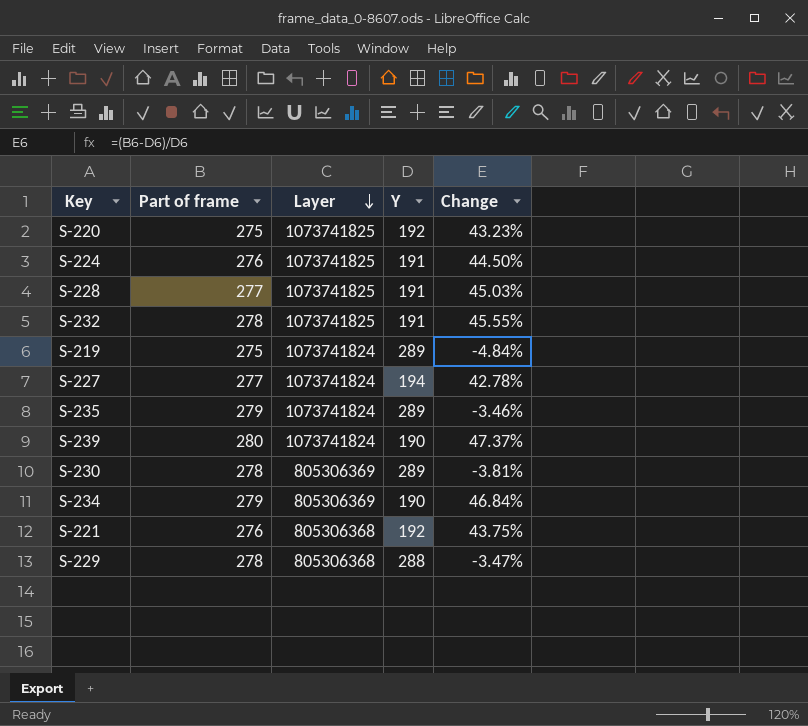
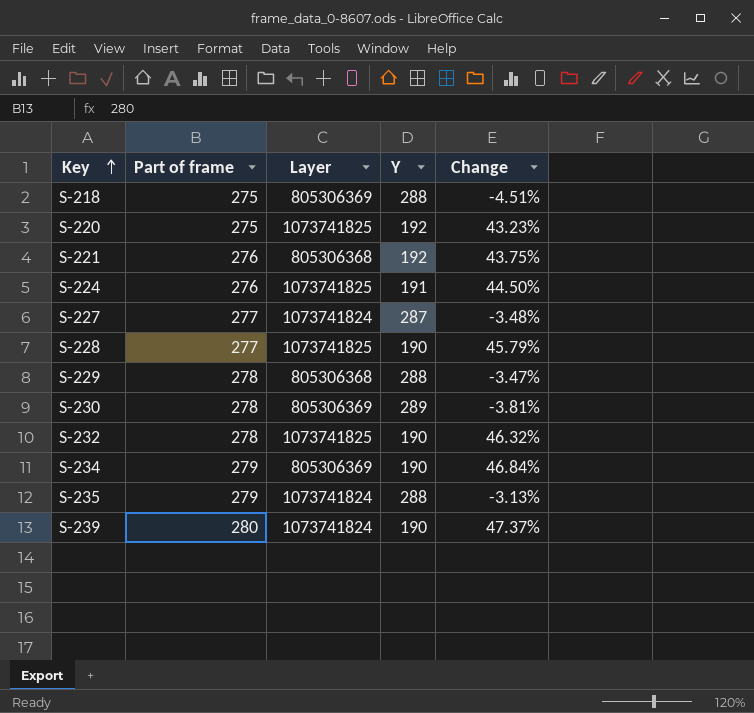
row order: Layer descending -> Key ascending
row S-219: 275 | 1073741824 | 289 | -4.84% -> none
row S-218: none -> 275 | 805306369 | 288 | -4.51%
S-227 | Y: 194 -> 287
S-227 | Change: 42.78% -> -3.48%
S-228 | Y: 191 -> 190
S-228 | Change: 45.03% -> 45.79%
S-232 | Y: 191 -> 190
S-232 | Change: 45.55% -> 46.32%
S-235 | Y: 289 -> 288
S-235 | Change: -3.46% -> -3.13%

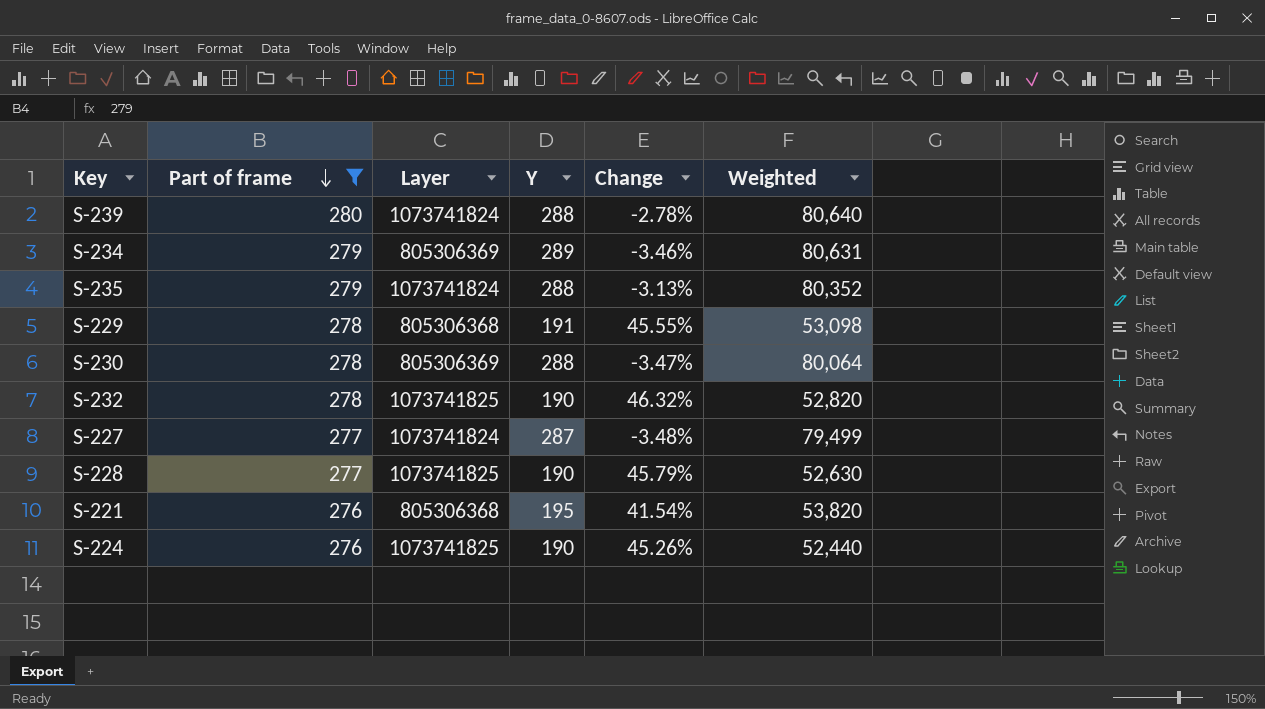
filter: none -> Part of frame != 275
row order: Key ascending -> Part of frame descending
column Weighted | formula: none -> [Part of frame] * [Y]
S-239 | Y: 190 -> 288
S-239 | Change: 47.37% -> -2.78%
S-234 | Y: 190 -> 289
S-234 | Change: 46.84% -> -3.46%
S-229 | Y: 288 -> 191
S-229 | Change: -3.47% -> 45.55%
S-230 | Y: 289 -> 288
S-230 | Change: -3.81% -> -3.47%
S-221 | Y: 192 -> 195
S-221 | Change: 43.75% -> 41.54%
S-224 | Y: 191 -> 190
S-224 | Change: 44.50% -> 45.26%

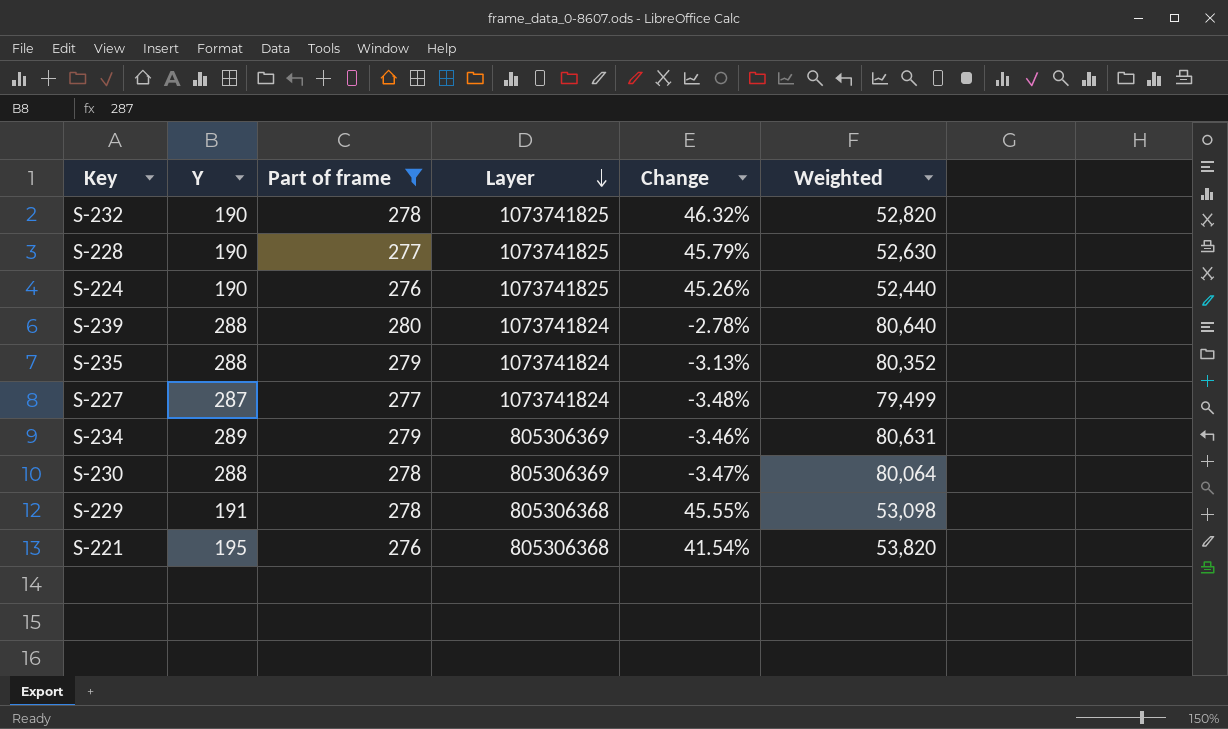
row order: Part of frame descending -> Layer descending
column Y | position: 4 -> 2

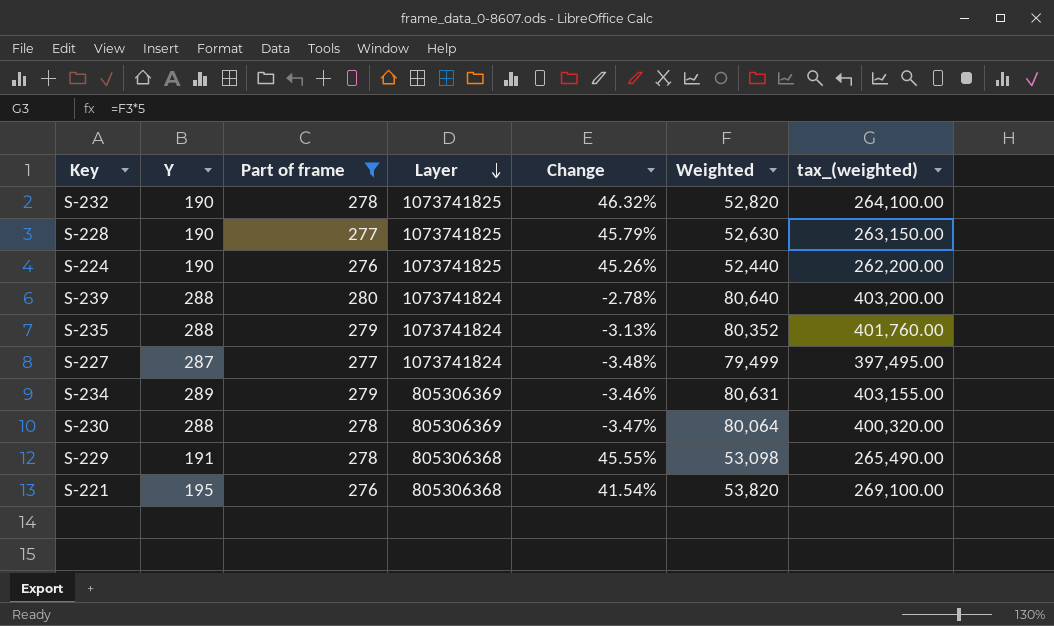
column tax_(weighted) | formula: none -> [Weighted] * 5

